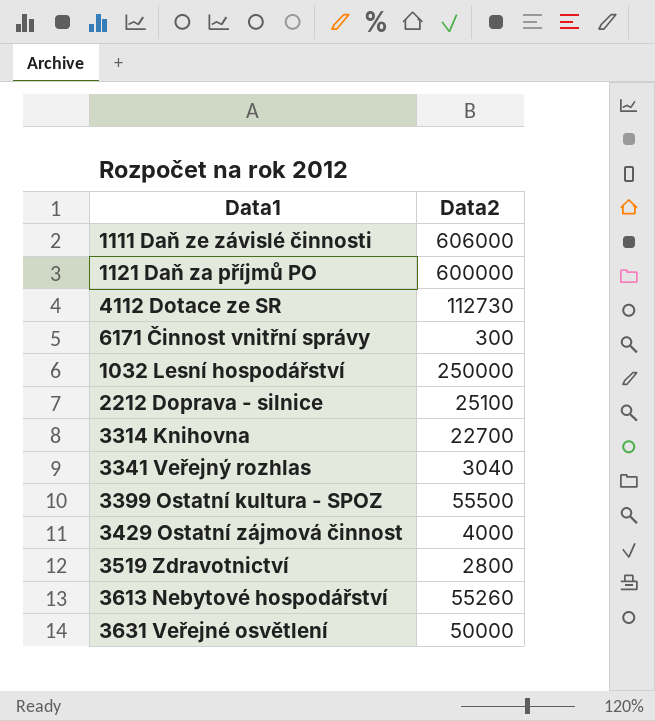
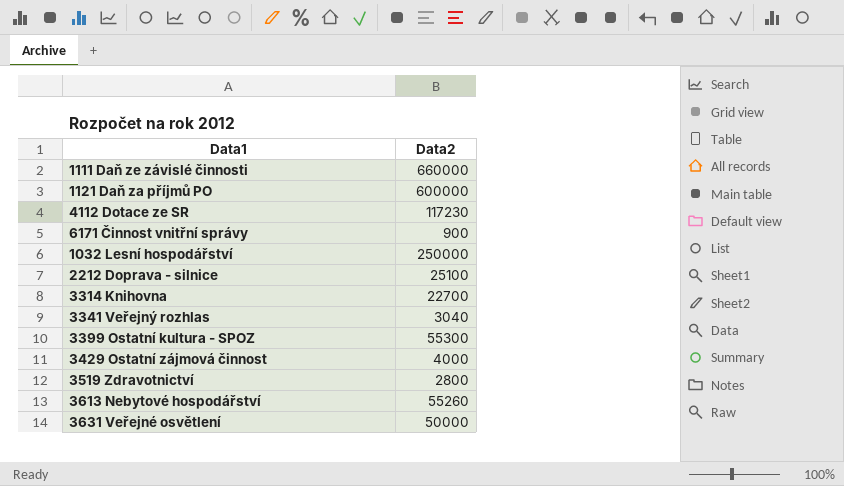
1111 Daň ze závislé činnosti | Data2: 606000 -> 660000
4112 Dotace ze SR | Data2: 112730 -> 117230
6171 Činnost vnitřní správy | Data2: 300 -> 900
3399 Ostatní kultura - SPOZ | Data2: 55500 -> 55300

